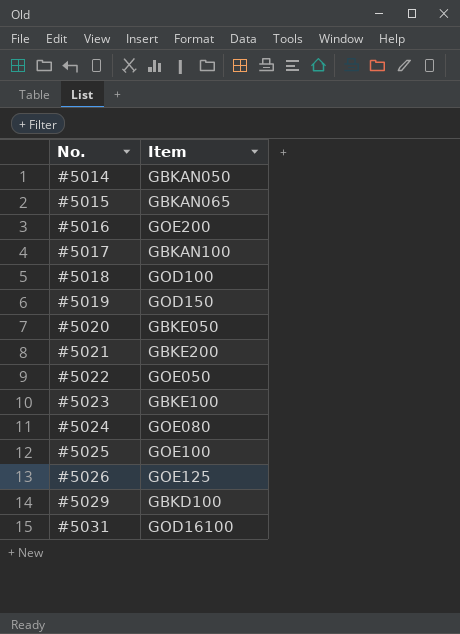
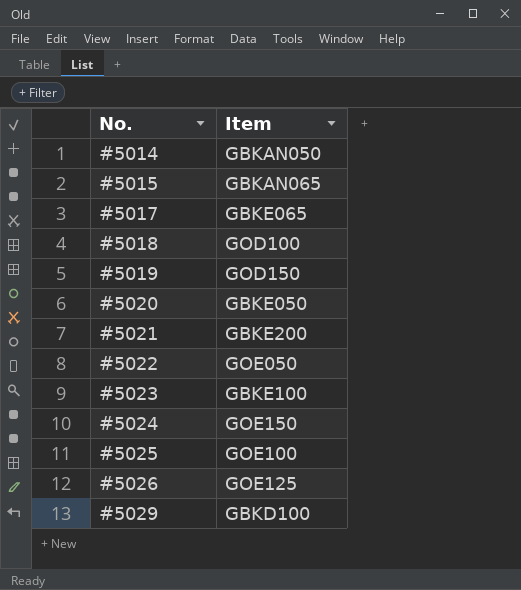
row #5016: GOE200 -> none
row #5031: GOD16100 -> none
#5017 | Item: GBKAN100 -> GBKE065
#5024 | Item: GOE080 -> GOE150

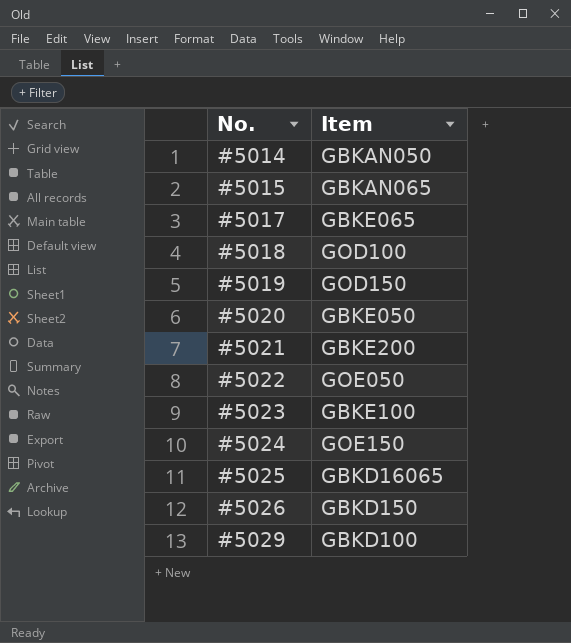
#5025 | Item: GOE100 -> GBKD16065
#5026 | Item: GOE125 -> GBKD150

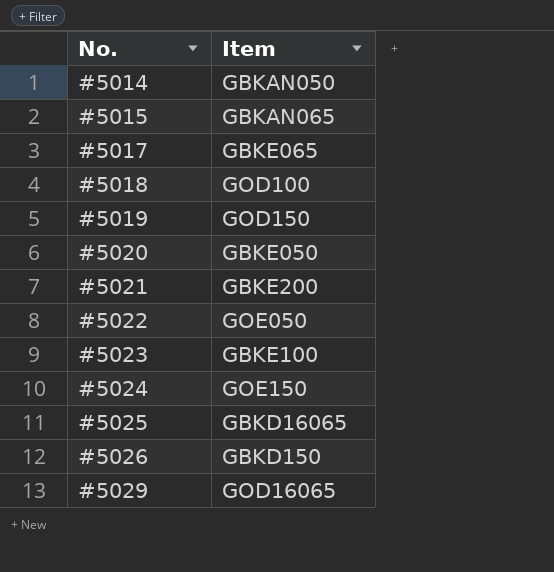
#5029 | Item: GBKD100 -> GOD16065

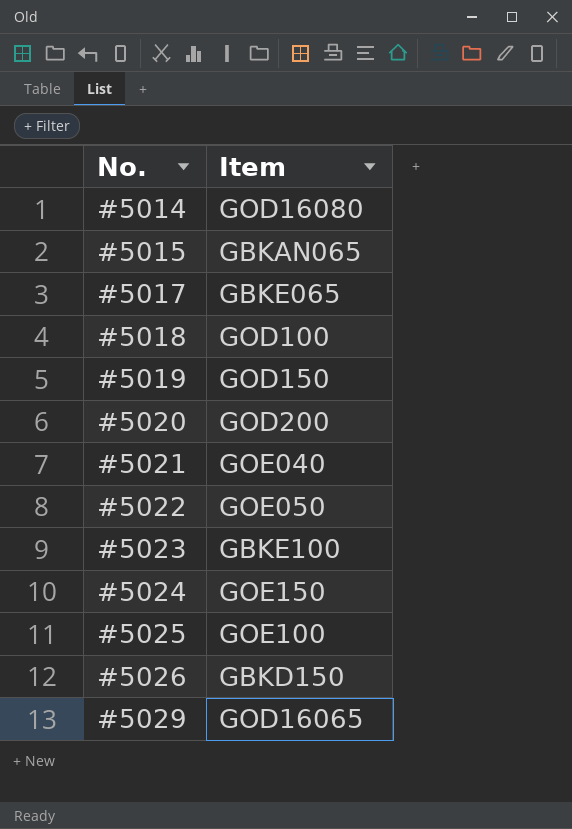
#5014 | Item: GBKAN050 -> GOD16080
#5020 | Item: GBKE050 -> GOD200
#5021 | Item: GBKE200 -> GOE040
#5025 | Item: GBKD16065 -> GOE100

